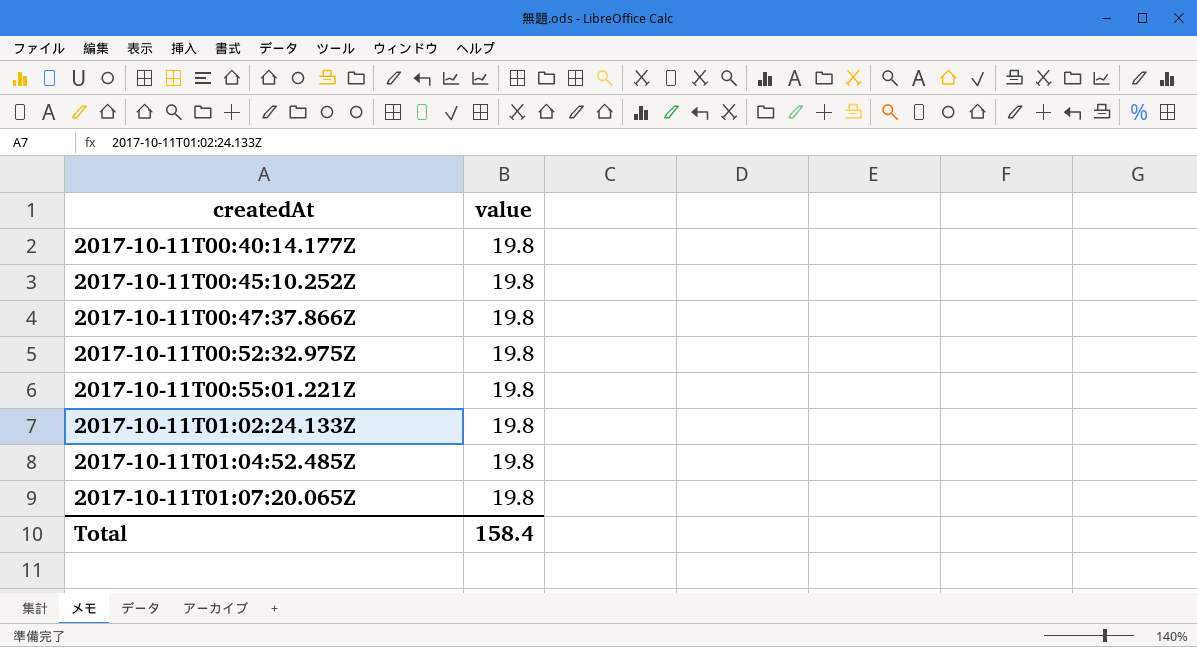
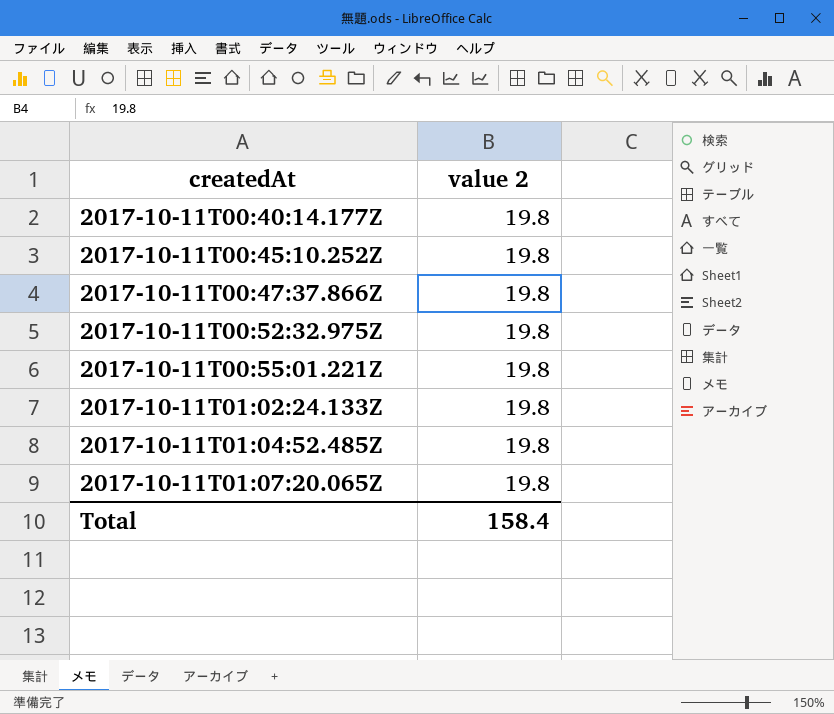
column name: value -> value 2

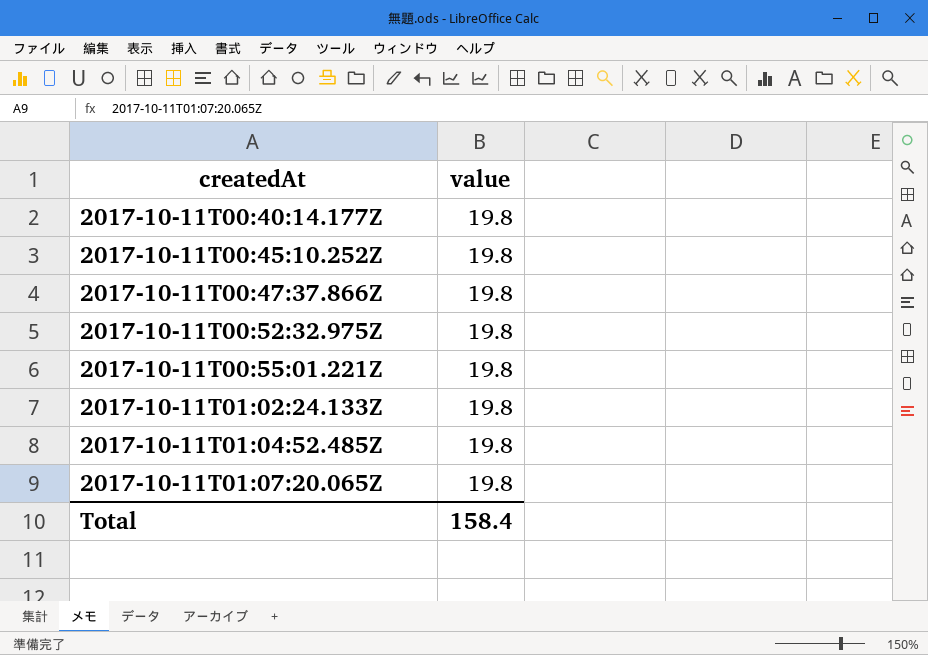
column name: value 2 -> value

